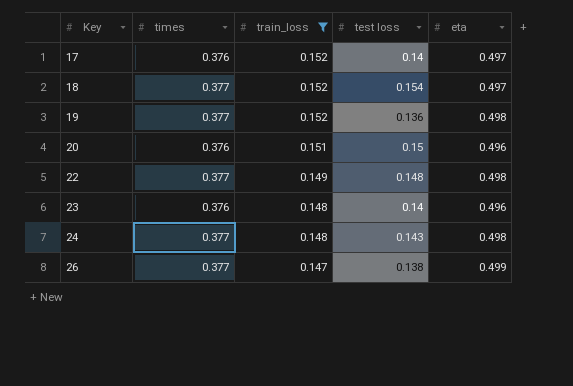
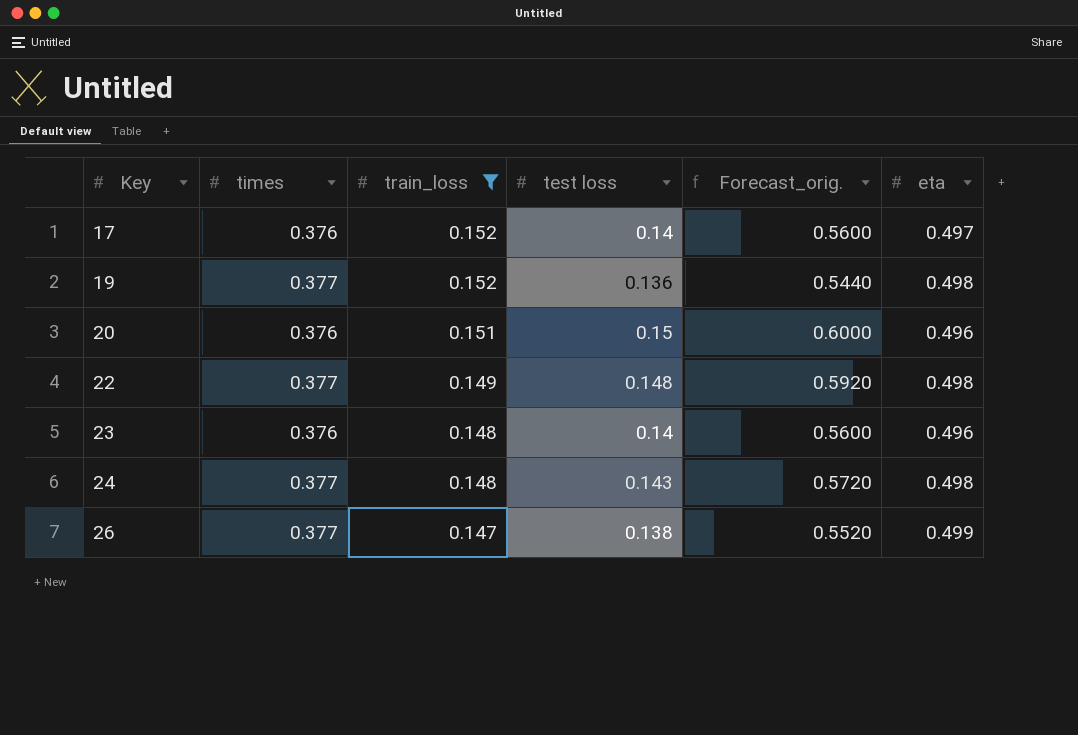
column Forecast_orig. | formula: none -> [test loss] * 4
row 18: 0.377 | 0.152 | 0.154 | 0.497 -> none

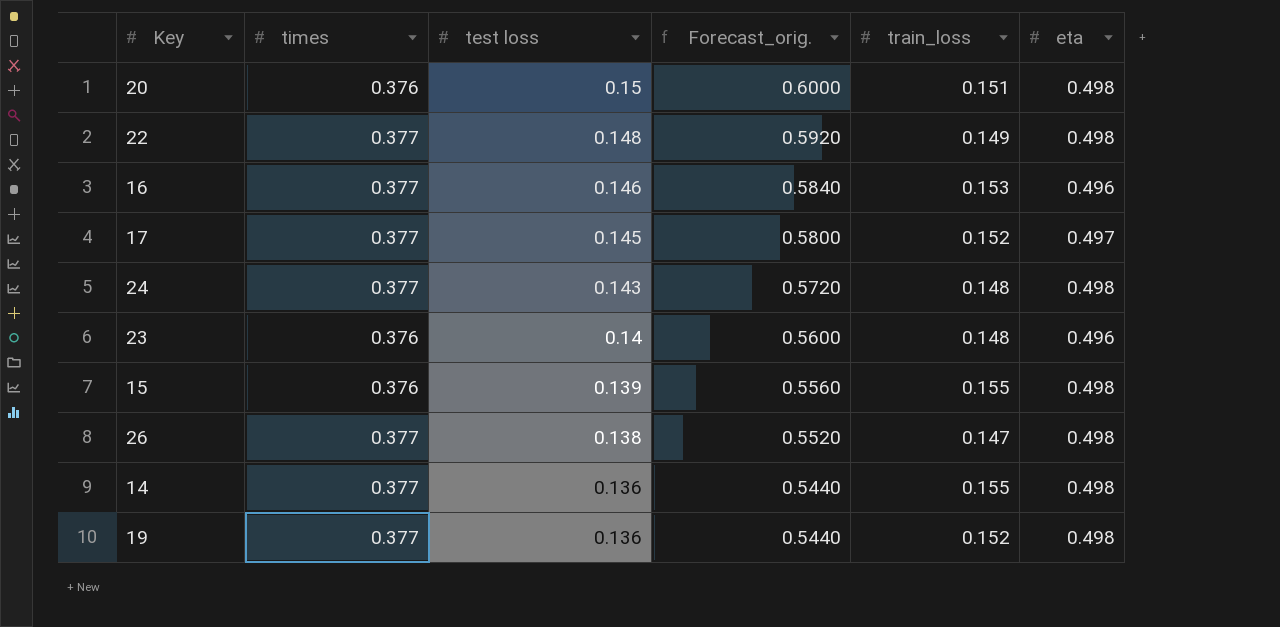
filter: train_loss <= 0.152 -> none
row order: Key ascending -> test loss descending
column train_loss | position: 3 -> 5
20 | eta: 0.496 -> 0.498
17 | times: 0.376 -> 0.377
17 | test loss: 0.14 -> 0.145
17 | Forecast_orig.: 0.5600 -> 0.5800
26 | eta: 0.499 -> 0.498

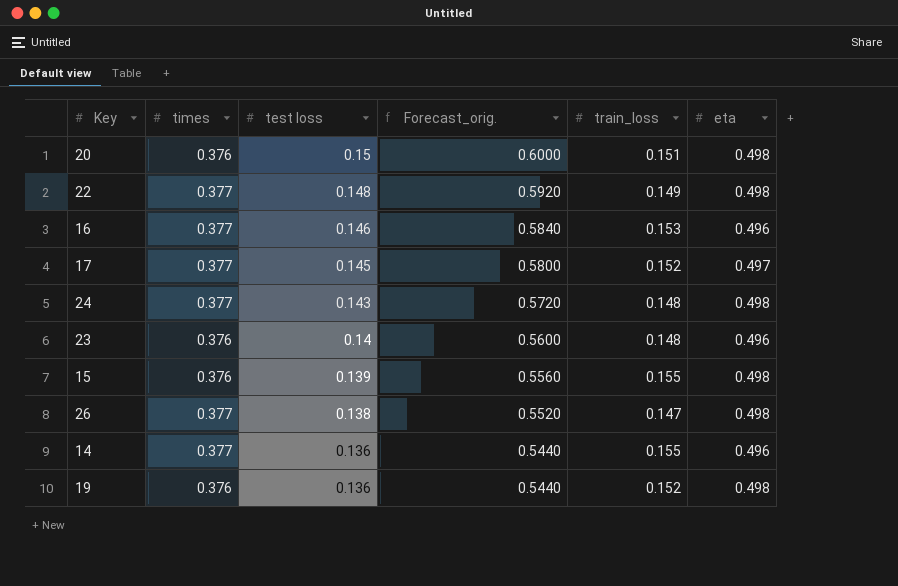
14 | eta: 0.498 -> 0.496
19 | times: 0.377 -> 0.376

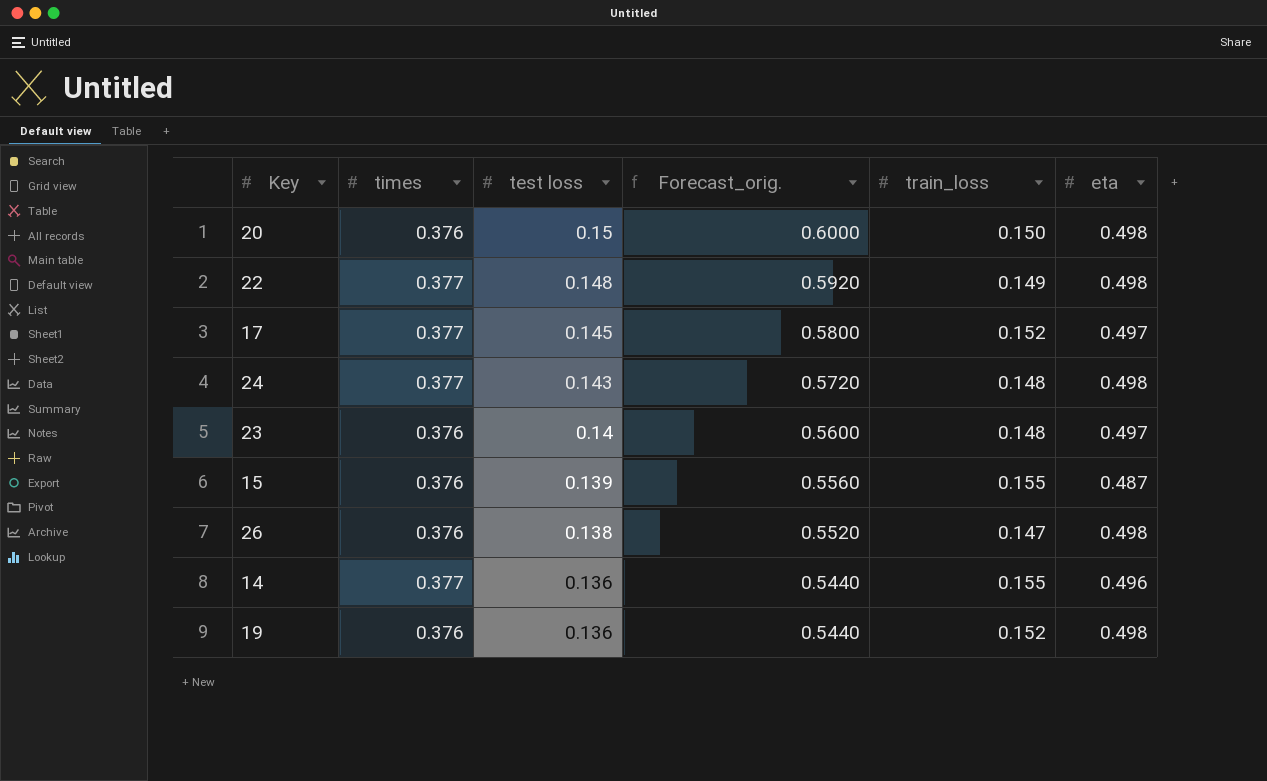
row 16: 0.377 | 0.146 | 0.5840 | 0.153 | 0.496 -> none
20 | train_loss: 0.151 -> 0.150
23 | eta: 0.496 -> 0.497
15 | eta: 0.498 -> 0.487
26 | times: 0.377 -> 0.376

